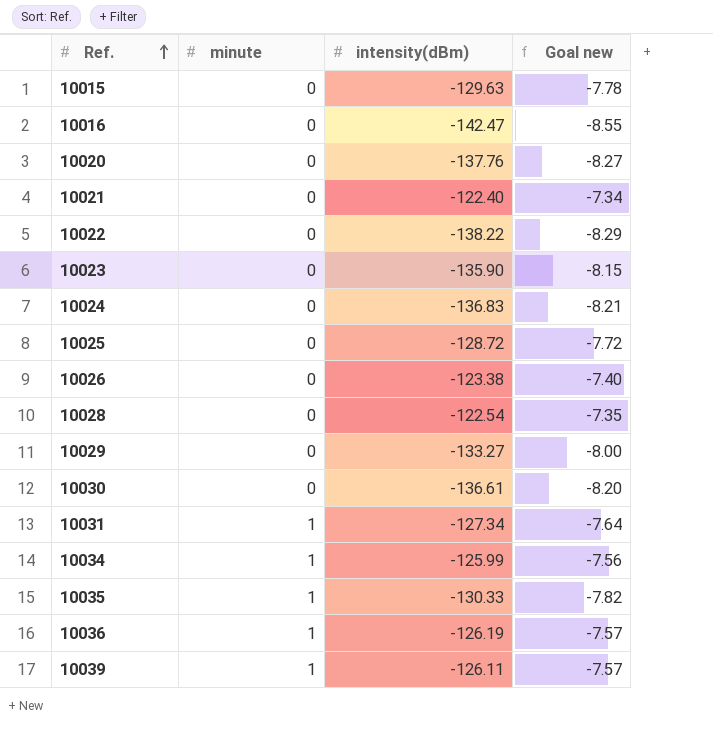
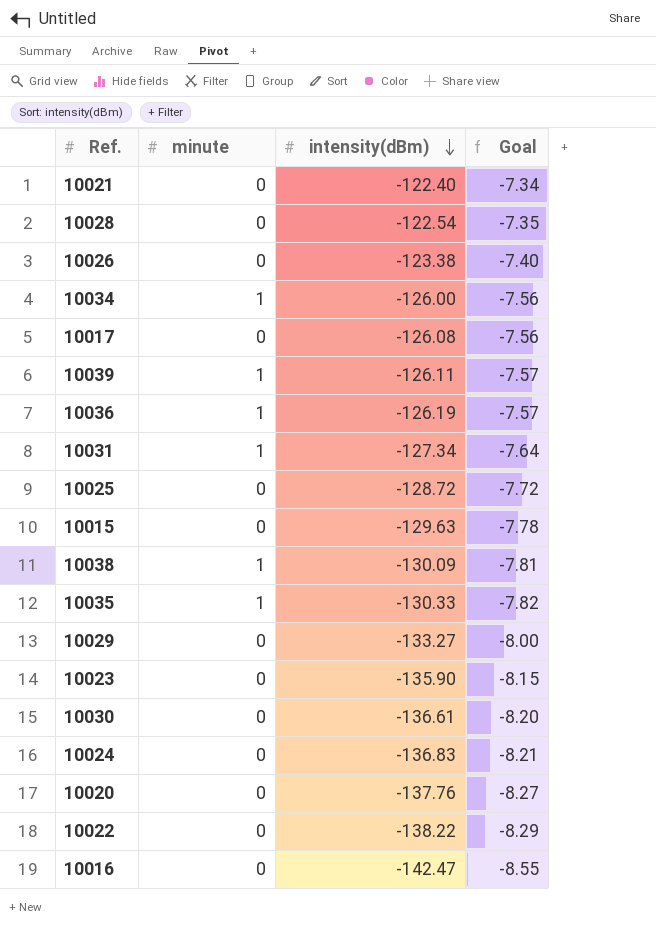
row order: Ref. ascending -> intensity(dBm) descending
column name: Goal new -> Goal
10034 | intensity(dBm): -125.99 -> -126.00
row 10017: none -> 0 | -126.08 | -7.56
row 10038: none -> 1 | -130.09 | -7.81

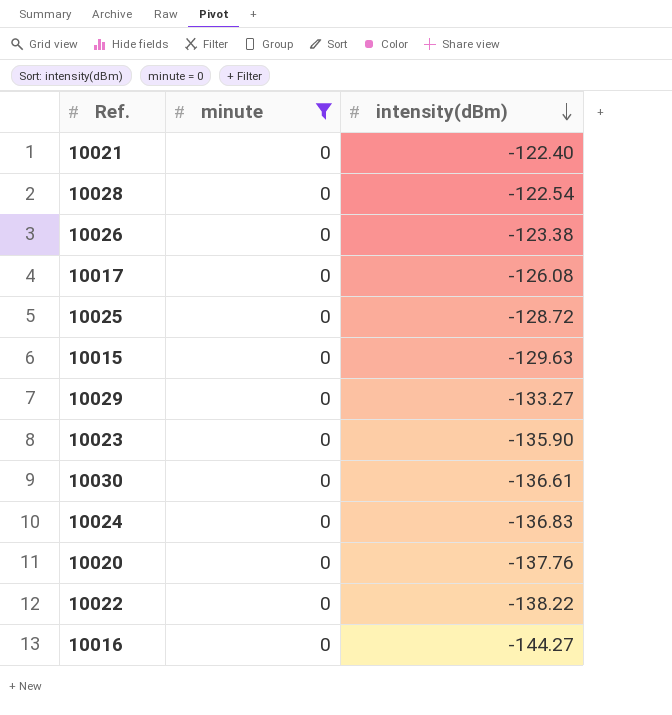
filter: none -> minute = 0
column Goal | formula: [intensity(dBm)] * 0.06 -> none
10016 | intensity(dBm): -142.47 -> -144.27

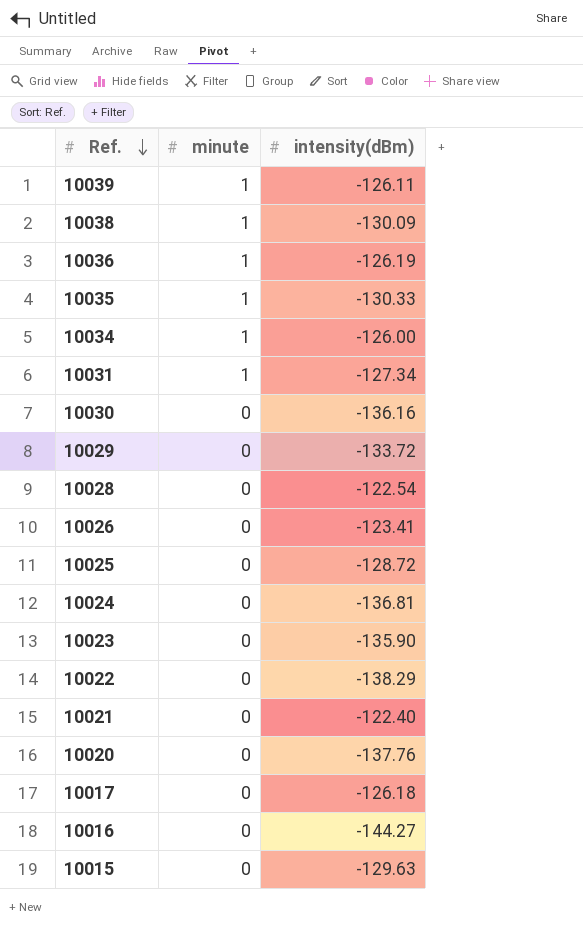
filter: minute = 0 -> none
row order: intensity(dBm) descending -> Ref. descending
10030 | intensity(dBm): -136.61 -> -136.16
10029 | intensity(dBm): -133.27 -> -133.72
10026 | intensity(dBm): -123.38 -> -123.41
10024 | intensity(dBm): -136.83 -> -136.81
10022 | intensity(dBm): -138.22 -> -138.29
10017 | intensity(dBm): -126.08 -> -126.18

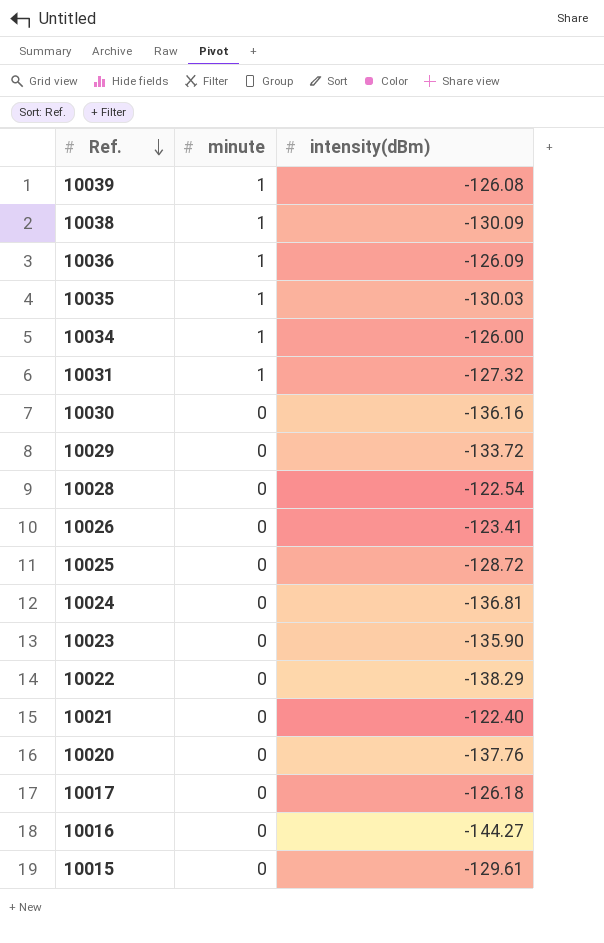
10039 | intensity(dBm): -126.11 -> -126.08
10036 | intensity(dBm): -126.19 -> -126.09
10035 | intensity(dBm): -130.33 -> -130.03
10031 | intensity(dBm): -127.34 -> -127.32
10015 | intensity(dBm): -129.63 -> -129.61

